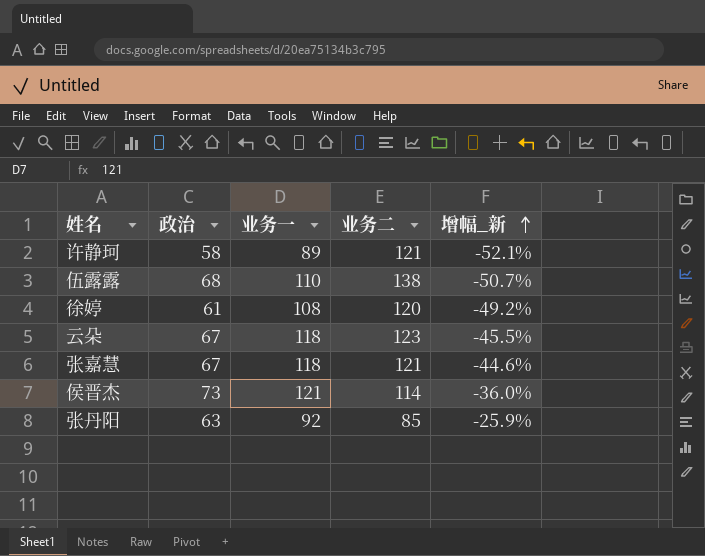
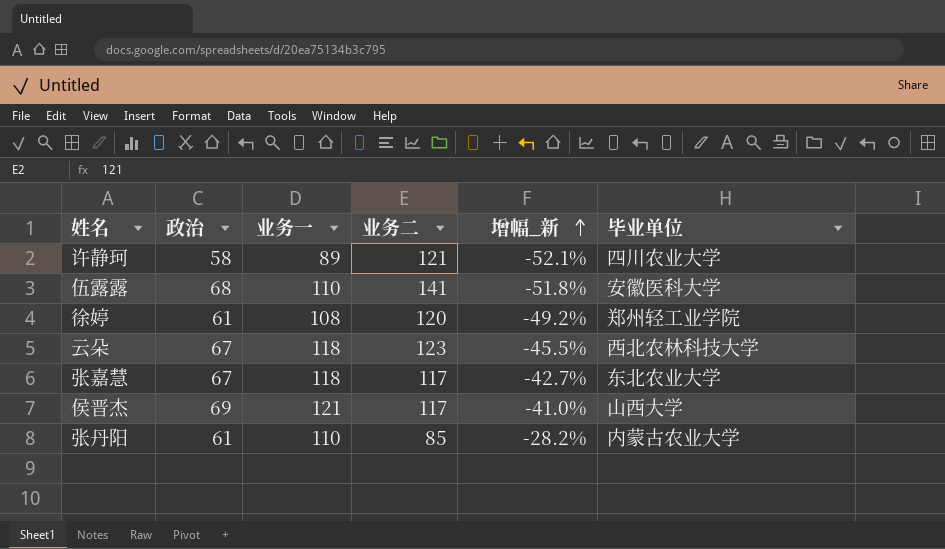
column 毕业单位 | position: none -> 6
伍露露 | 业务二: 138 -> 141
伍露露 | 增幅_新: -50.7% -> -51.8%
张嘉慧 | 业务二: 121 -> 117
张嘉慧 | 增幅_新: -44.6% -> -42.7%
侯晋杰 | 政治: 73 -> 69
侯晋杰 | 业务二: 114 -> 117
侯晋杰 | 增幅_新: -36.0% -> -41.0%
张丹阳 | 政治: 63 -> 61
张丹阳 | 业务一: 92 -> 110
张丹阳 | 增幅_新: -25.9% -> -28.2%

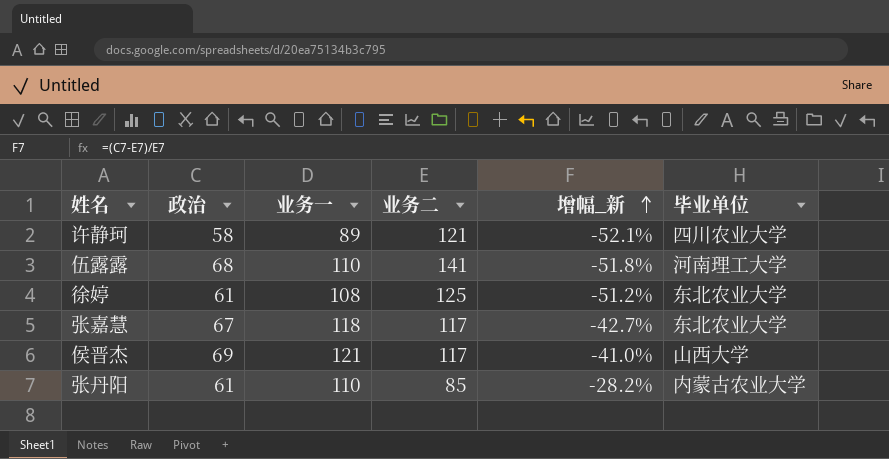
row 云朵: 67 | 118 | 123 | -45.5% | 西北农林科技大学 -> none
伍露露 | 毕业单位: 安徽医科大学 -> 河南理工大学
徐婷 | 业务二: 120 -> 125
徐婷 | 增幅_新: -49.2% -> -51.2%
徐婷 | 毕业单位: 郑州轻工业学院 -> 东北农业大学

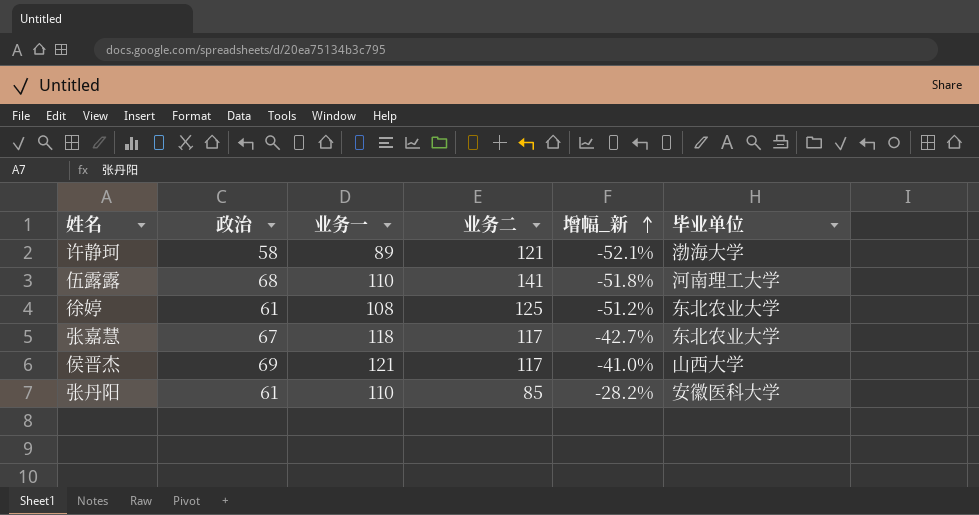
许静珂 | 毕业单位: 四川农业大学 -> 渤海大学
张丹阳 | 毕业单位: 内蒙古农业大学 -> 安徽医科大学

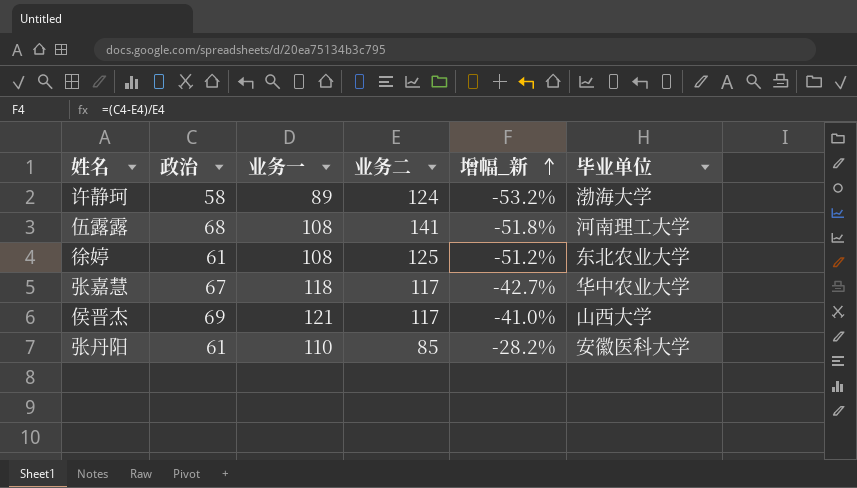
许静珂 | 业务二: 121 -> 124
许静珂 | 增幅_新: -52.1% -> -53.2%
伍露露 | 业务一: 110 -> 108
张嘉慧 | 毕业单位: 东北农业大学 -> 华中农业大学

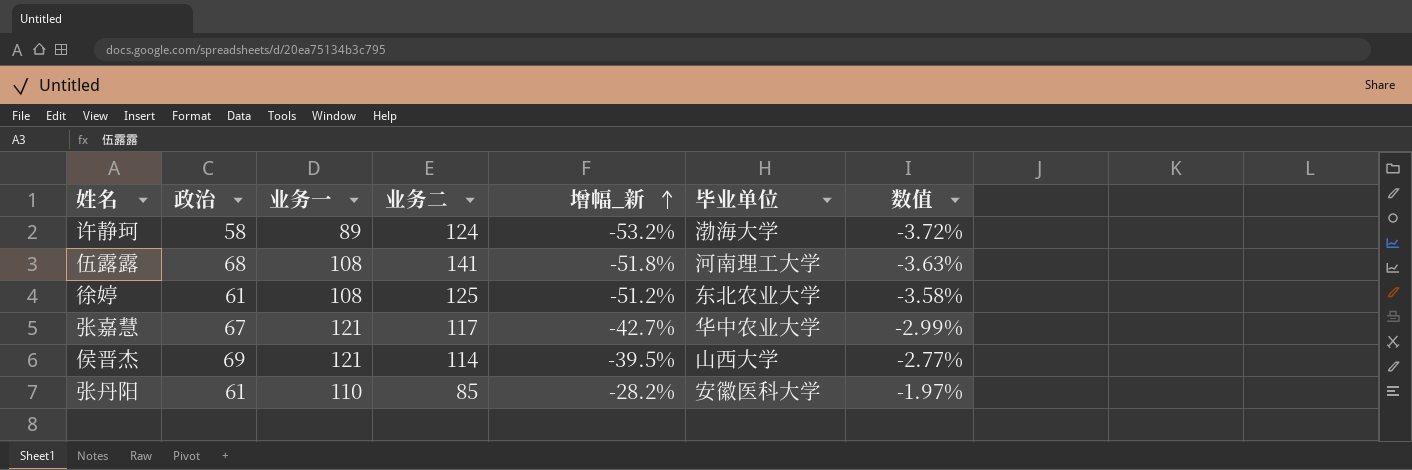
column 数值 | formula: none -> [增幅_新] * 0.07
张嘉慧 | 业务一: 118 -> 121
侯晋杰 | 业务二: 117 -> 114
侯晋杰 | 增幅_新: -41.0% -> -39.5%

